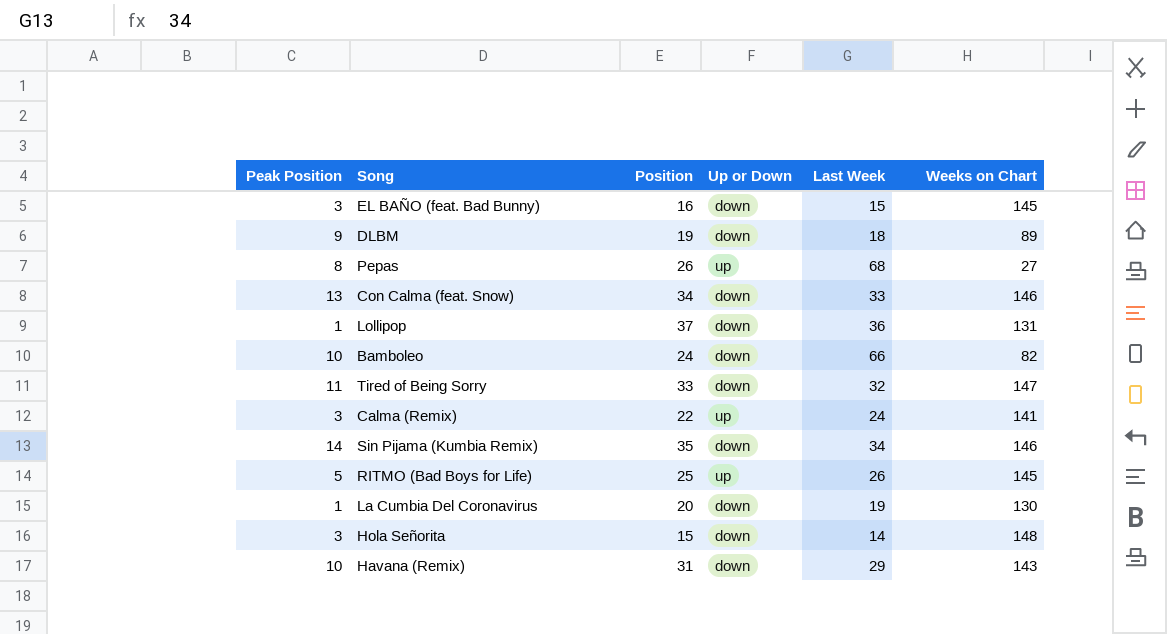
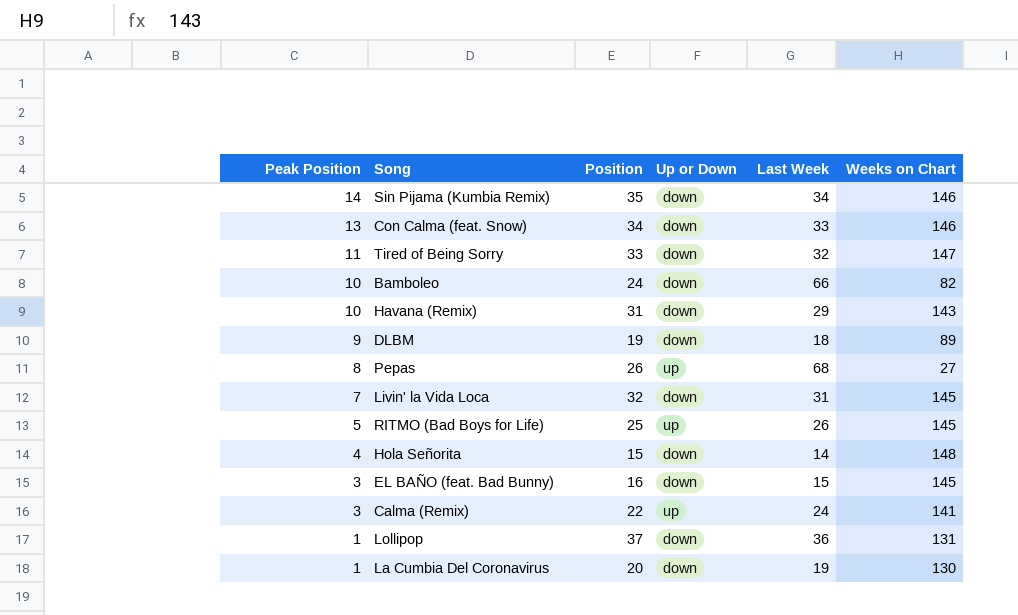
row order: none -> Peak Position descending
row Livin' la Vida Loca: none -> 7 | 32 | down | 31 | 145
Hola Señorita | Peak Position: 3 -> 4

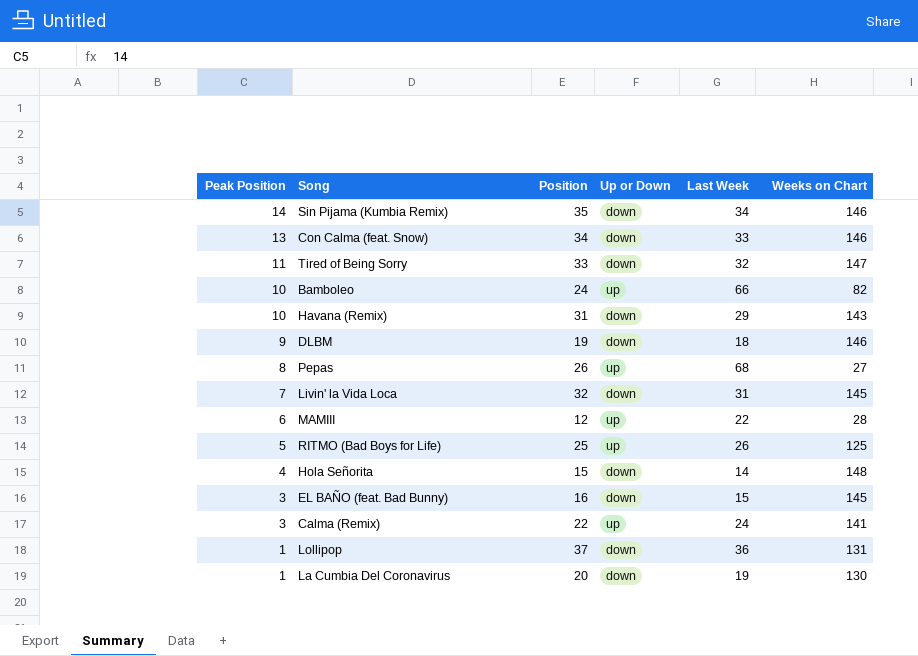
Bamboleo | Up or Down: down -> up
DLBM | Weeks on Chart: 89 -> 146
row MAMIII: none -> 6 | 12 | up | 22 | 28
RITMO (Bad Boys for Life) | Weeks on Chart: 145 -> 125

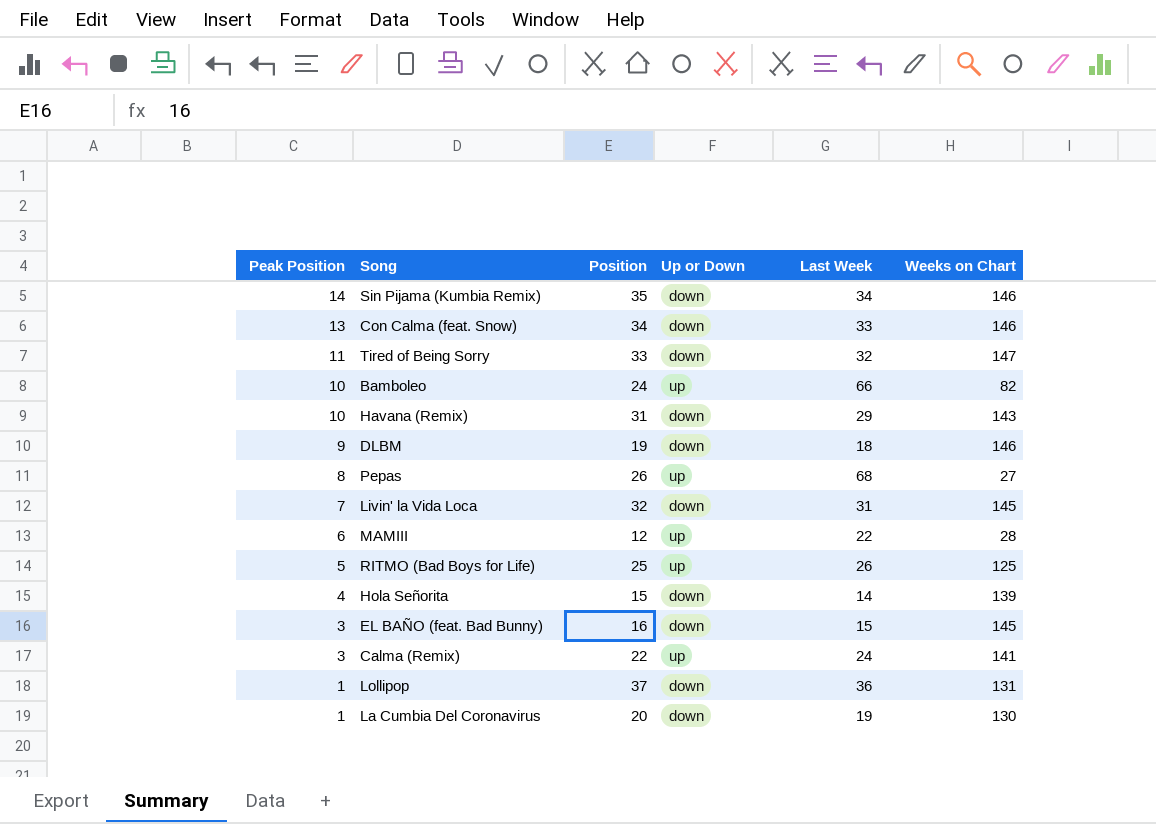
Hola Señorita | Weeks on Chart: 148 -> 139

